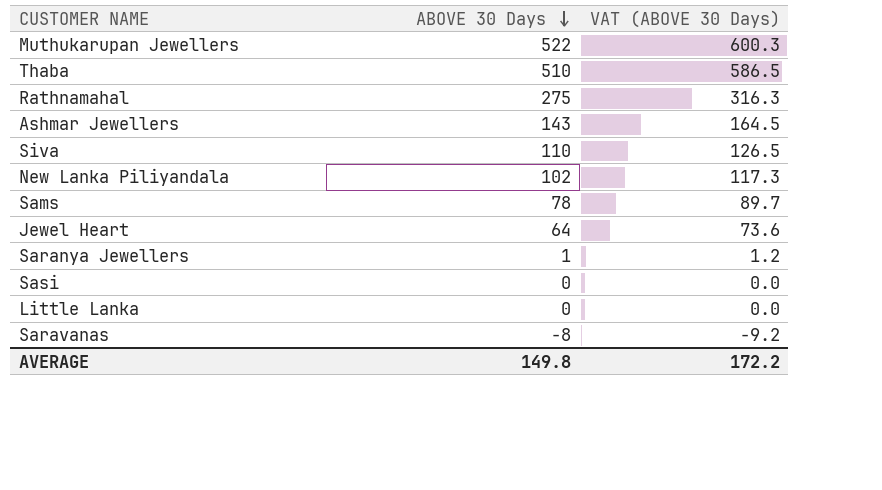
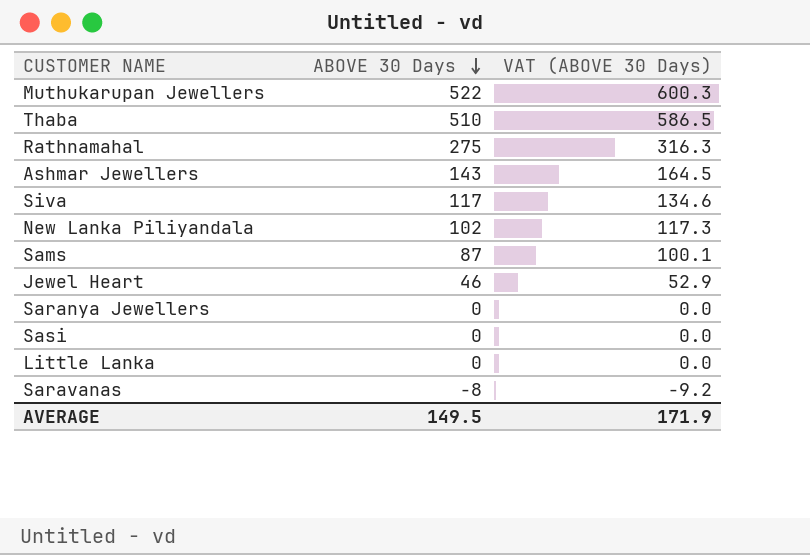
Siva | ABOVE 30 Days: 110 -> 117
Siva | VAT (ABOVE 30 Days): 126.5 -> 134.6
Sams | ABOVE 30 Days: 78 -> 87
Sams | VAT (ABOVE 30 Days): 89.7 -> 100.1
Jewel Heart | ABOVE 30 Days: 64 -> 46
Jewel Heart | VAT (ABOVE 30 Days): 73.6 -> 52.9
Saranya Jewellers | ABOVE 30 Days: 1 -> 0
Saranya Jewellers | VAT (ABOVE 30 Days): 1.2 -> 0.0
AVERAGE | ABOVE 30 Days: 149.8 -> 149.5
AVERAGE | VAT (ABOVE 30 Days): 172.2 -> 171.9

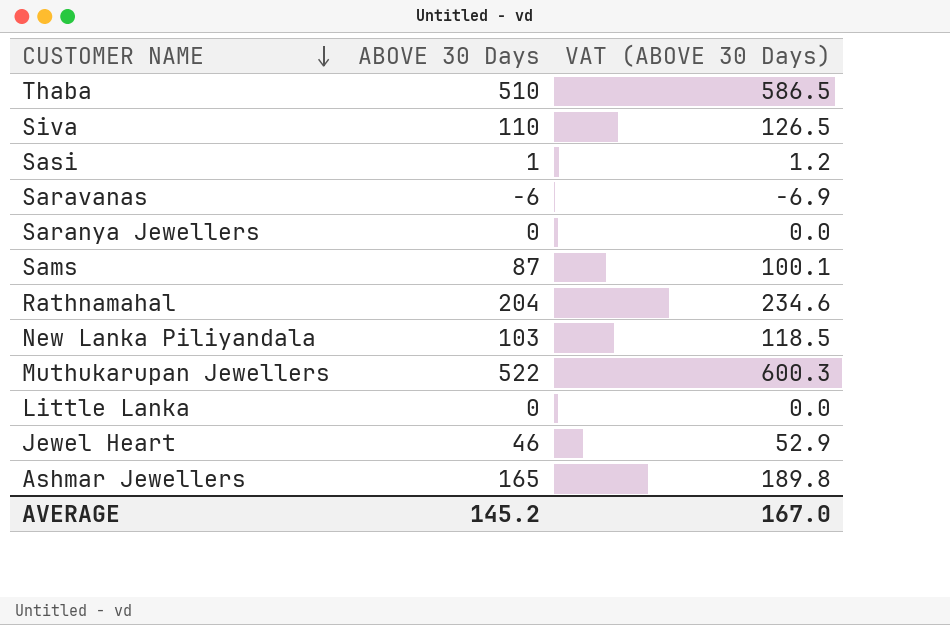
row order: ABOVE 30 Days descending -> CUSTOMER NAME descending
Siva | ABOVE 30 Days: 117 -> 110
Siva | VAT (ABOVE 30 Days): 134.6 -> 126.5
Sasi | ABOVE 30 Days: 0 -> 1
Sasi | VAT (ABOVE 30 Days): 0.0 -> 1.2
Saravanas | ABOVE 30 Days: -8 -> -6
Saravanas | VAT (ABOVE 30 Days): -9.2 -> -6.9
Rathnamahal | ABOVE 30 Days: 275 -> 204
Rathnamahal | VAT (ABOVE 30 Days): 316.3 -> 234.6
New Lanka Piliyandala | ABOVE 30 Days: 102 -> 103
New Lanka Piliyandala | VAT (ABOVE 30 Days): 117.3 -> 118.5
Ashmar Jewellers | ABOVE 30 Days: 143 -> 165
Ashmar Jewellers | VAT (ABOVE 30 Days): 164.5 -> 189.8
AVERAGE | ABOVE 30 Days: 149.5 -> 145.2
AVERAGE | VAT (ABOVE 30 Days): 171.9 -> 167.0

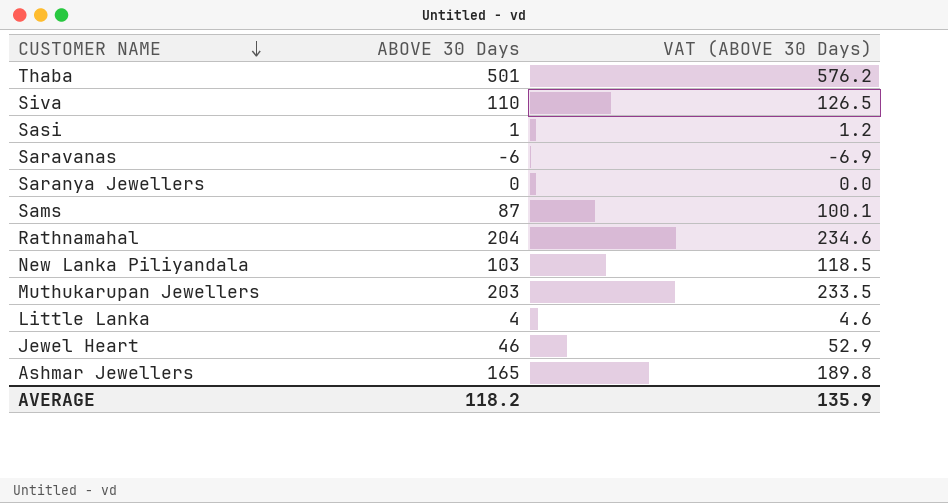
Thaba | ABOVE 30 Days: 510 -> 501
Thaba | VAT (ABOVE 30 Days): 586.5 -> 576.2
Muthukarupan Jewellers | ABOVE 30 Days: 522 -> 203
Muthukarupan Jewellers | VAT (ABOVE 30 Days): 600.3 -> 233.5
Little Lanka | ABOVE 30 Days: 0 -> 4
Little Lanka | VAT (ABOVE 30 Days): 0.0 -> 4.6
AVERAGE | ABOVE 30 Days: 145.2 -> 118.2
AVERAGE | VAT (ABOVE 30 Days): 167.0 -> 135.9

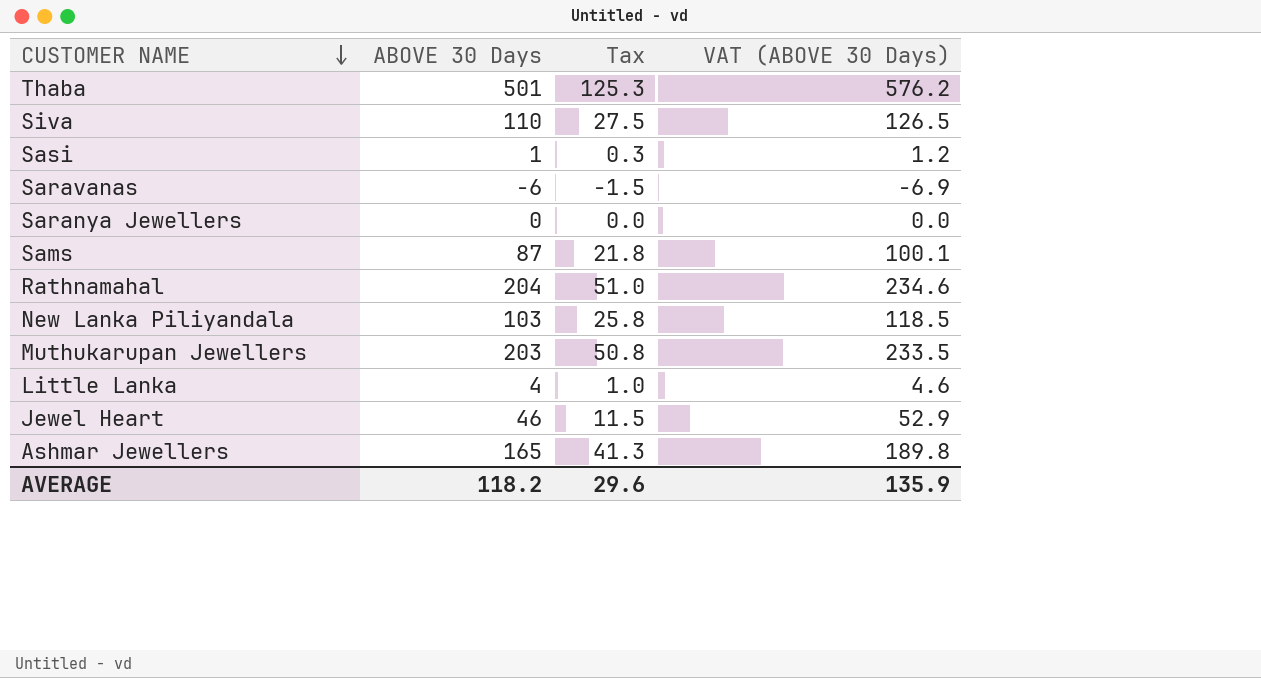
column Tax | formula: none -> [ABOVE 30 Days] * 0.25

